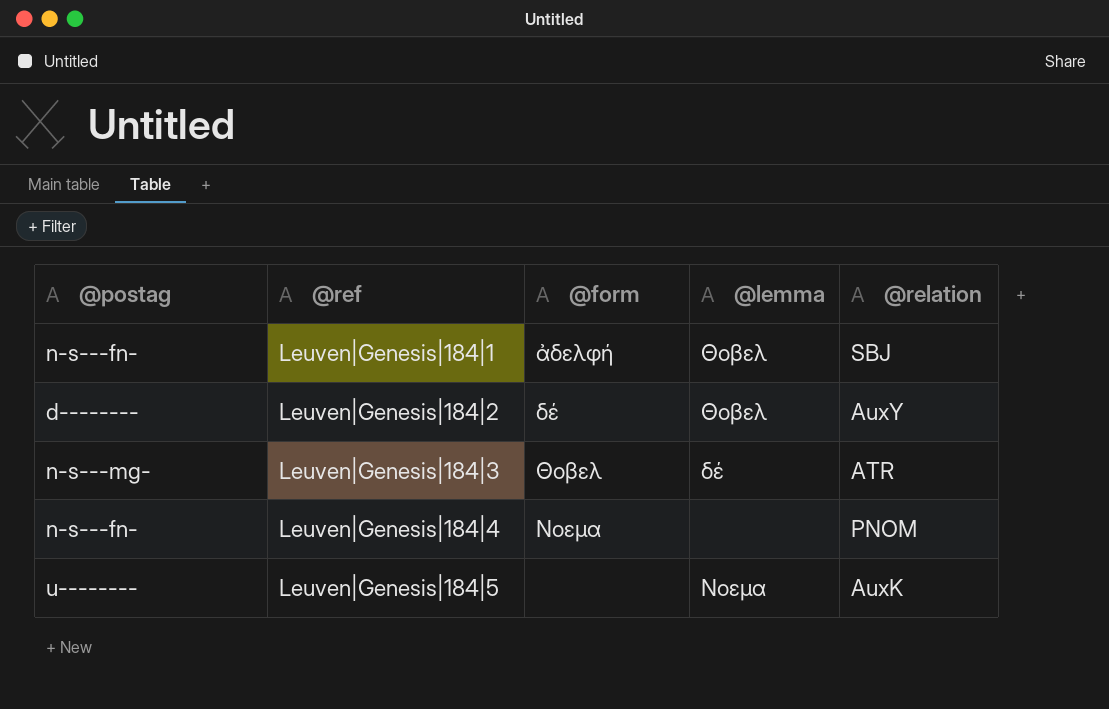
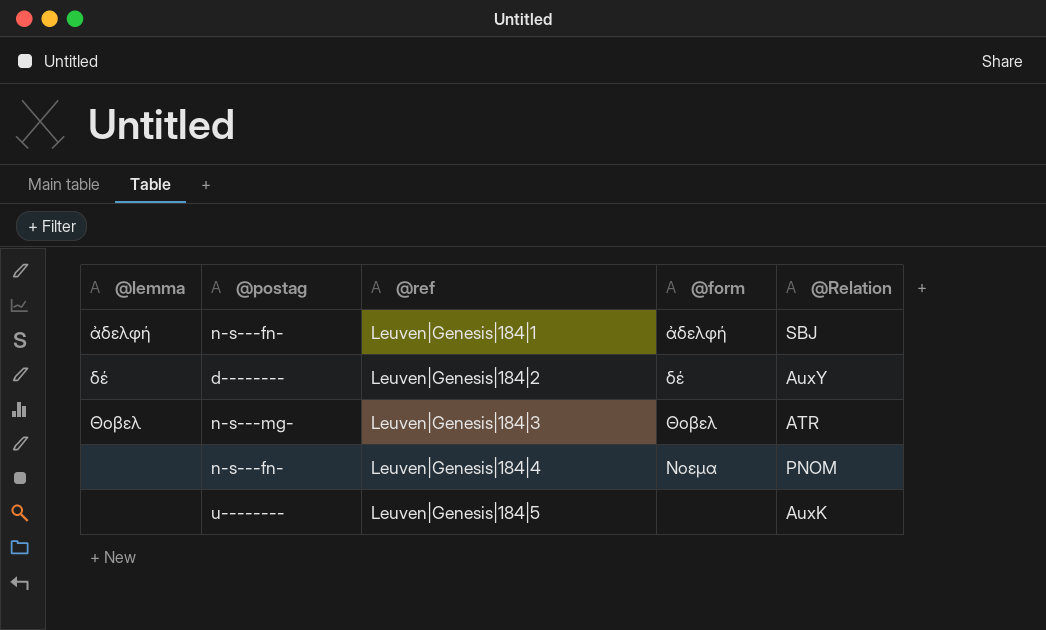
column @lemma | position: 4 -> 1
column name: @relation -> @Relation
Leuven|Genesis|184|1 | @lemma: Θοβελ -> ἀδελφή
Leuven|Genesis|184|2 | @lemma: Θοβελ -> δέ
Leuven|Genesis|184|3 | @lemma: δέ -> Θοβελ
Leuven|Genesis|184|5 | @lemma: Νοεμα -> none

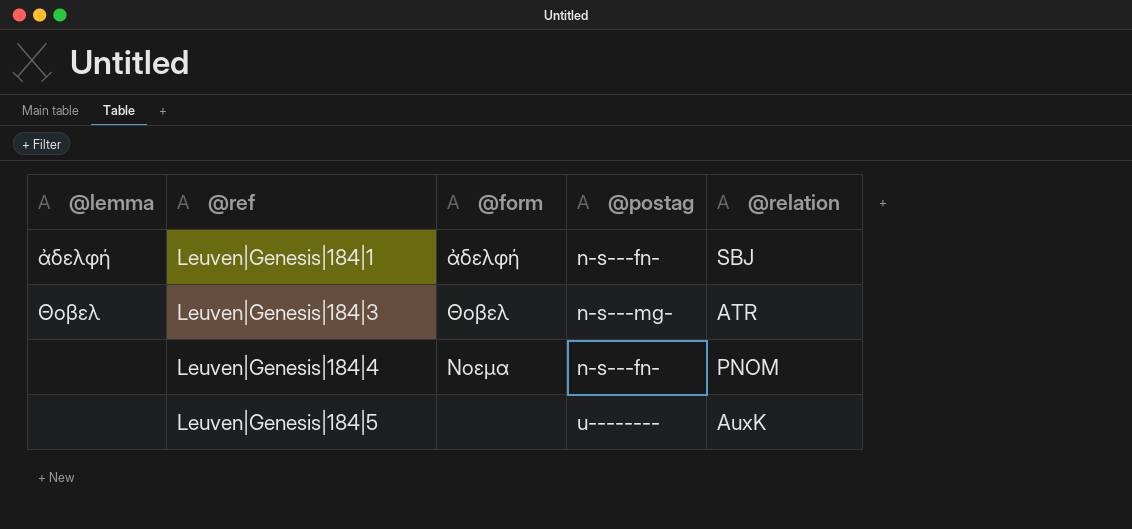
column @postag | position: 2 -> 4
column name: @Relation -> @relation
row Leuven|Genesis|184|2: δέ | d-------- | δέ | AuxY -> none

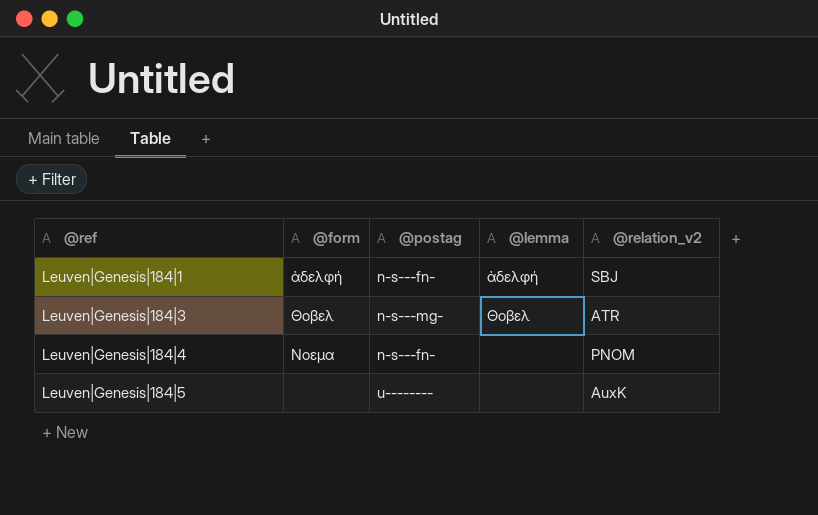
column @lemma | position: 1 -> 4
column name: @relation -> @relation_v2

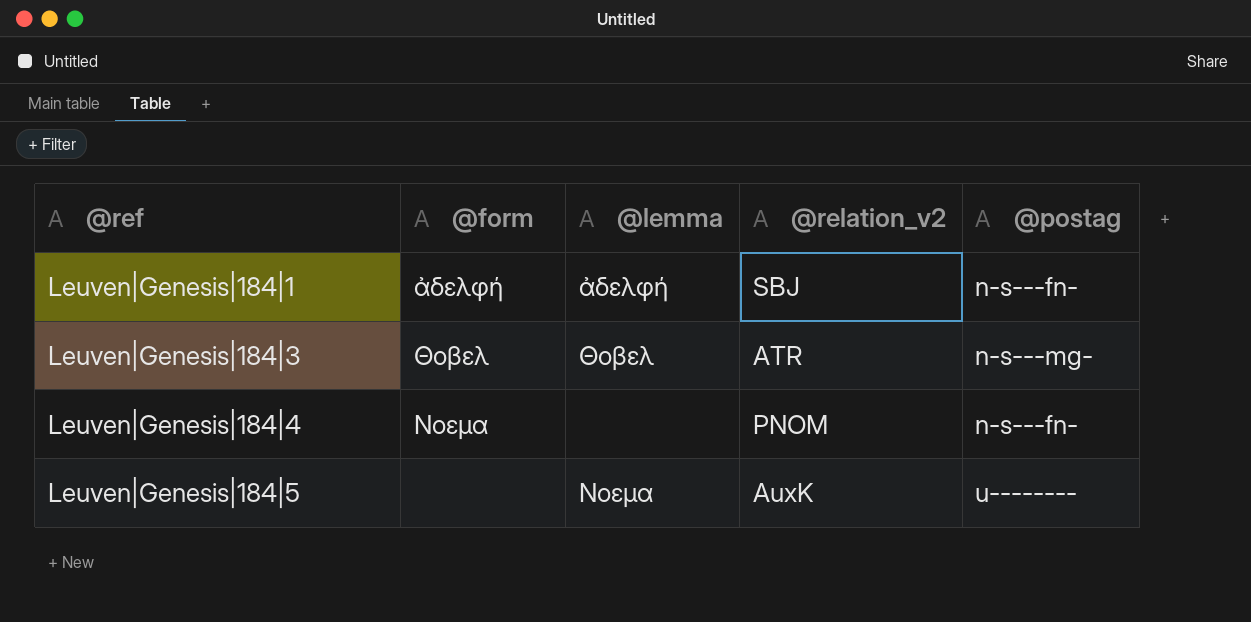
column @postag | position: 3 -> 5
Leuven|Genesis|184|5 | @lemma: none -> Νοεμα

